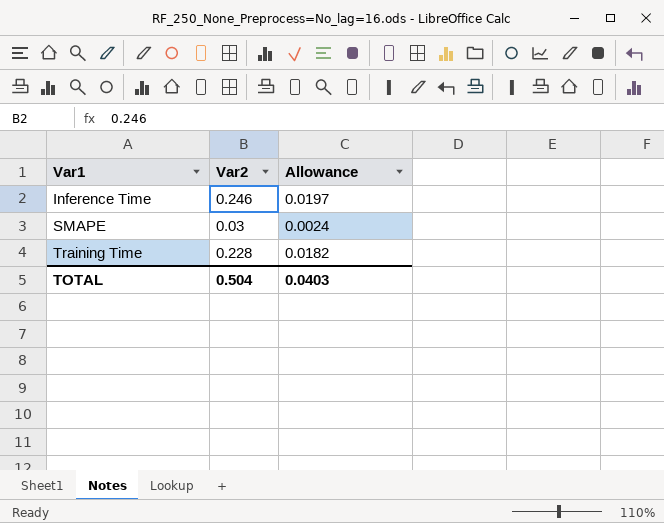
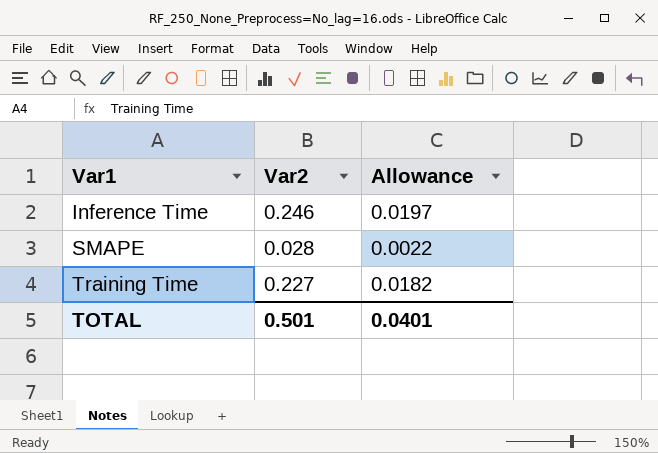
SMAPE | Var2: 0.03 -> 0.028
SMAPE | Allowance: 0.0024 -> 0.0022
Training Time | Var2: 0.228 -> 0.227
TOTAL | Var2: 0.504 -> 0.501
TOTAL | Allowance: 0.0403 -> 0.0401

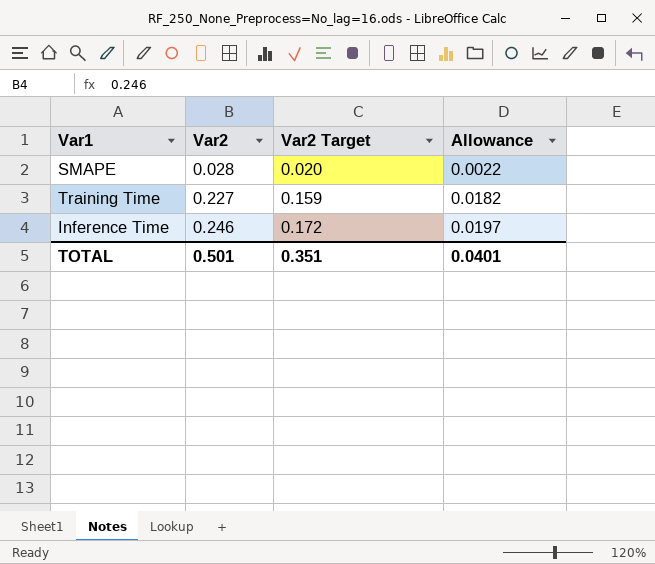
row order: Var1 ascending -> Var2 ascending
column Var2 Target | formula: none -> [Var2] * 0.7

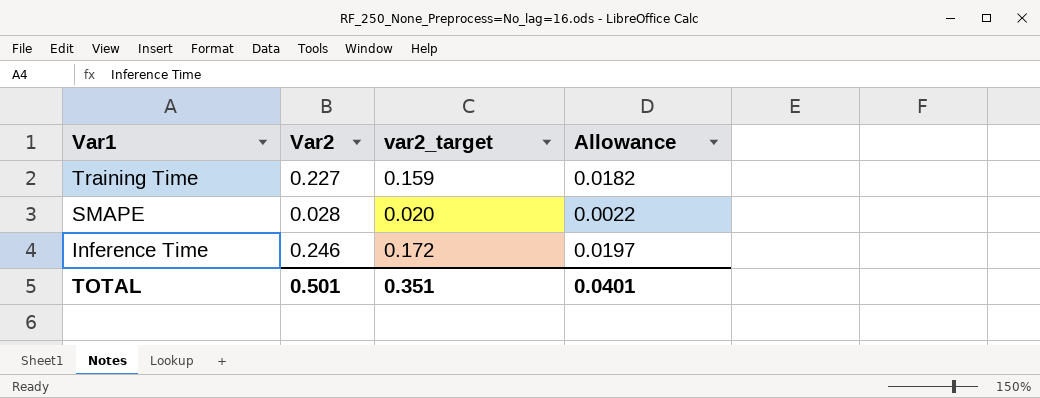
row order: Var2 ascending -> Var1 descending
column name: Var2 Target -> var2_target

